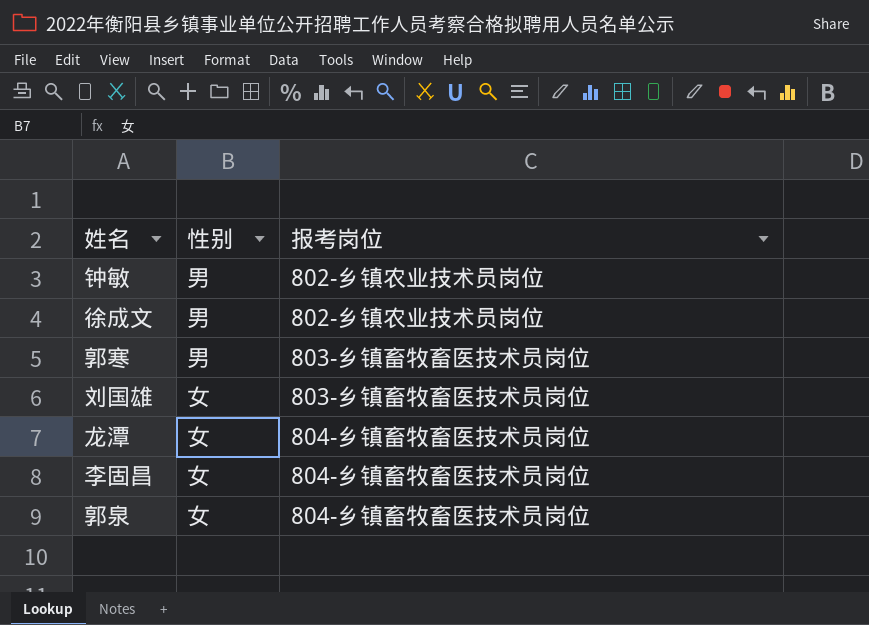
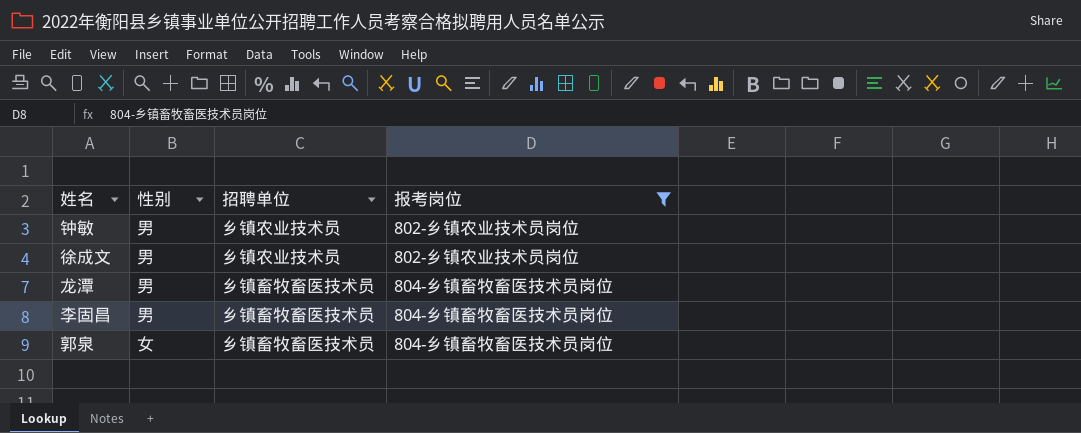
filter: none -> 报考岗位 != 803-乡镇畜牧畜医技术员岗位
column 招聘单位 | position: none -> 3
龙潭 | 性别: 女 -> 男
李固昌 | 性别: 女 -> 男

